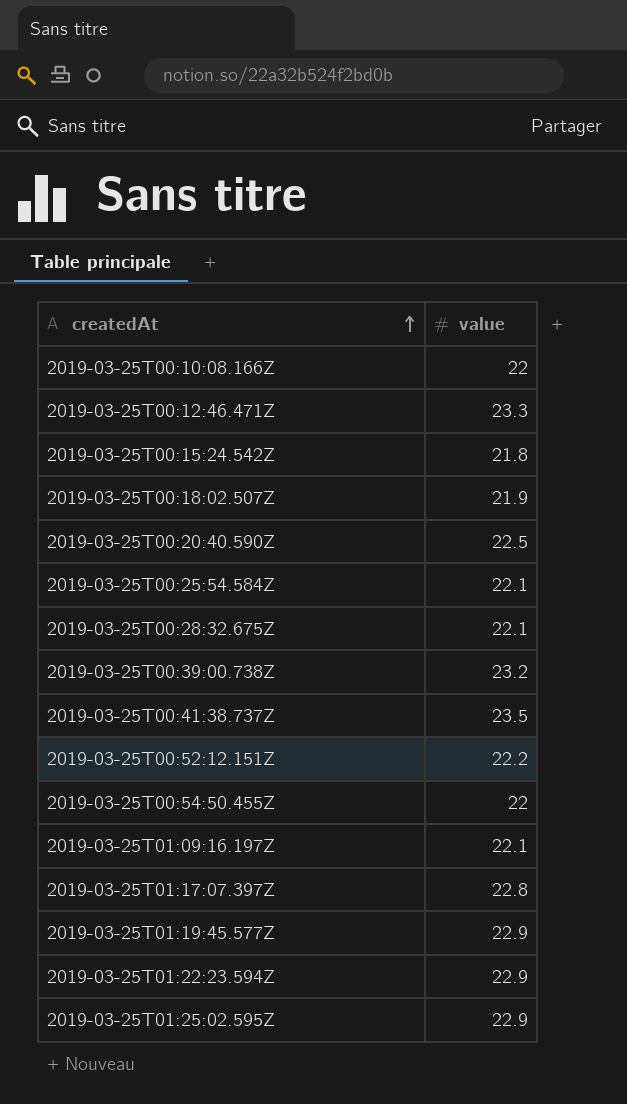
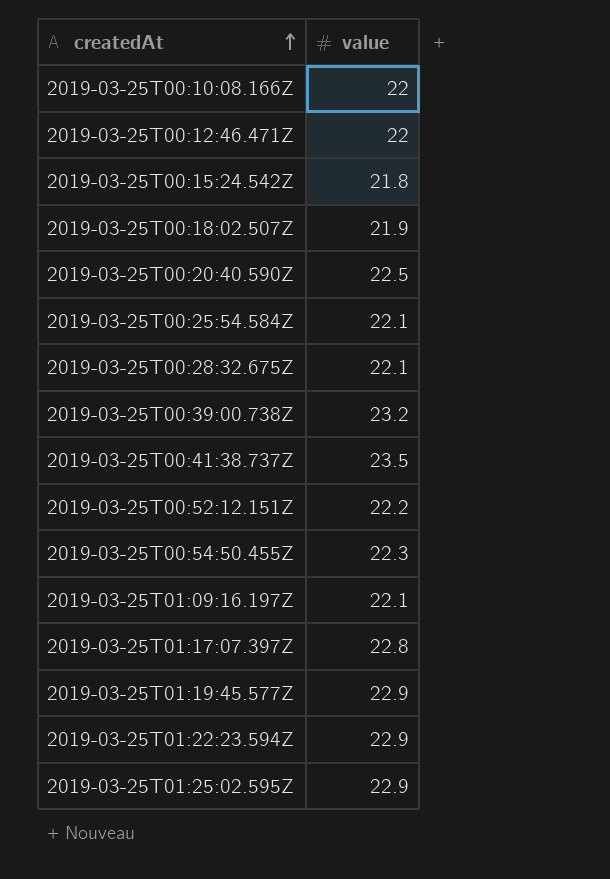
2019-03-25T00:12:46.471Z | value: 23.3 -> 22
2019-03-25T00:54:50.455Z | value: 22 -> 22.3

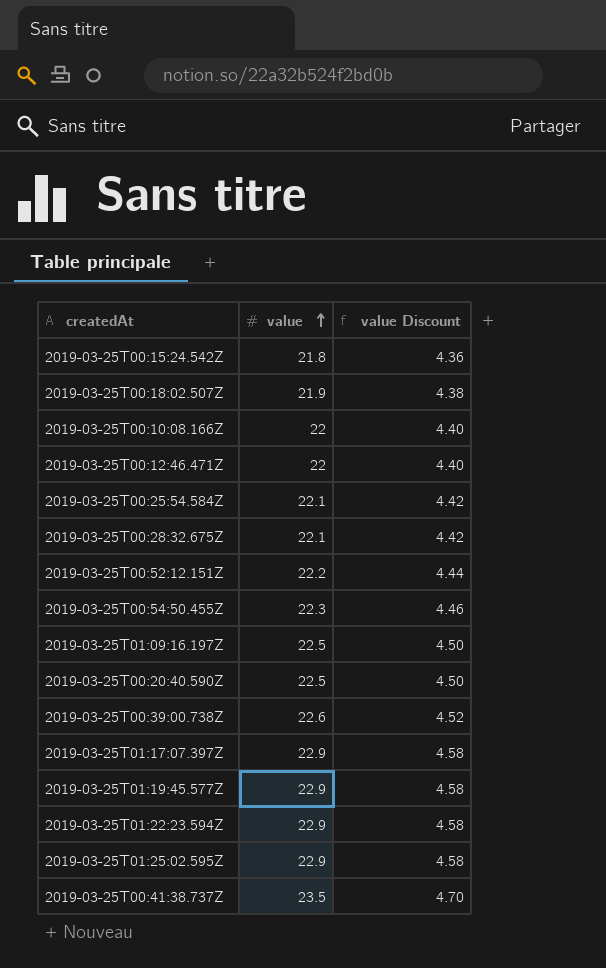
row order: createdAt ascending -> value ascending
column value Discount | formula: none -> [value] * 0.2
2019-03-25T01:09:16.197Z | value: 22.1 -> 22.5
2019-03-25T00:39:00.738Z | value: 23.2 -> 22.6
2019-03-25T01:17:07.397Z | value: 22.8 -> 22.9

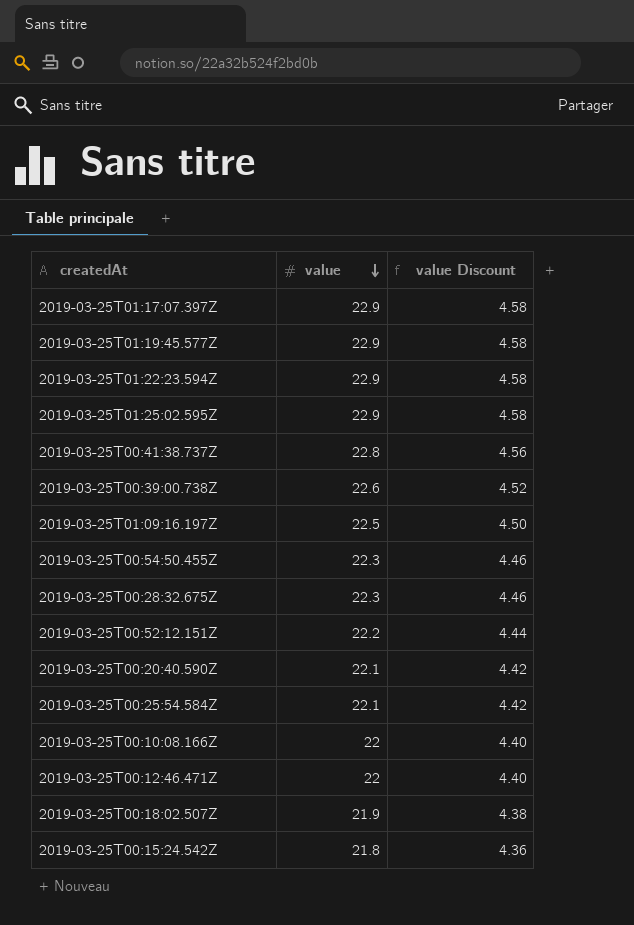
row order: value ascending -> value descending
2019-03-25T00:41:38.737Z | value: 23.5 -> 22.8
2019-03-25T00:41:38.737Z | value Discount: 4.70 -> 4.56
2019-03-25T00:28:32.675Z | value: 22.1 -> 22.3
2019-03-25T00:28:32.675Z | value Discount: 4.42 -> 4.46
2019-03-25T00:20:40.590Z | value: 22.5 -> 22.1
2019-03-25T00:20:40.590Z | value Discount: 4.50 -> 4.42

